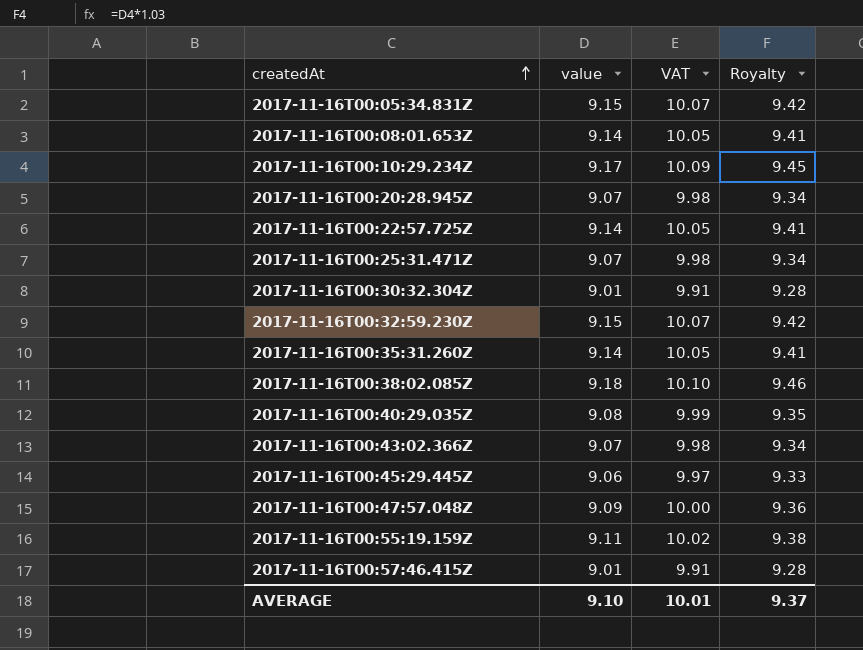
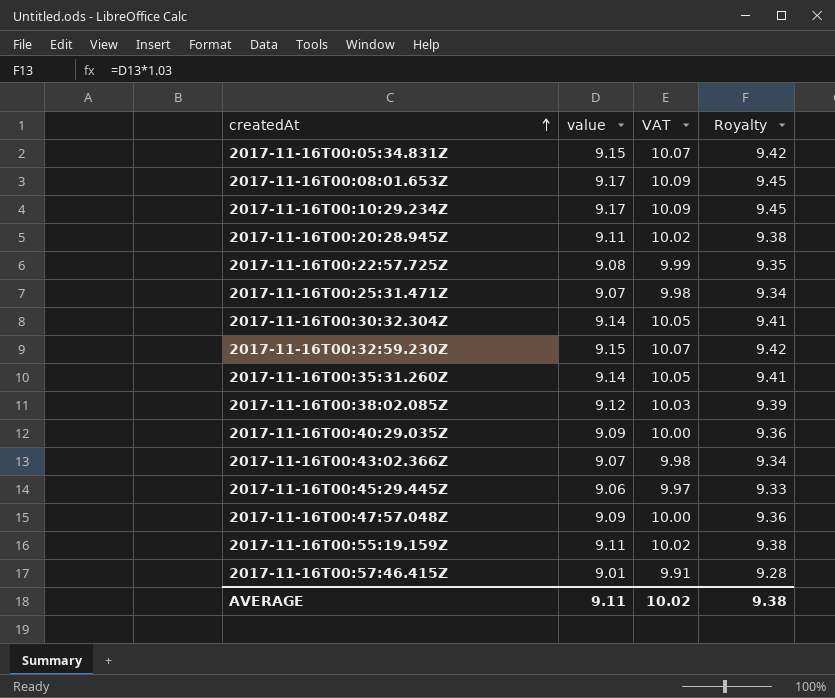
2017-11-16T00:08:01.653Z | value: 9.14 -> 9.17
2017-11-16T00:08:01.653Z | VAT: 10.05 -> 10.09
2017-11-16T00:08:01.653Z | Royalty: 9.41 -> 9.45
2017-11-16T00:20:28.945Z | value: 9.07 -> 9.11
2017-11-16T00:20:28.945Z | VAT: 9.98 -> 10.02
2017-11-16T00:20:28.945Z | Royalty: 9.34 -> 9.38
2017-11-16T00:22:57.725Z | value: 9.14 -> 9.08
2017-11-16T00:22:57.725Z | VAT: 10.05 -> 9.99
2017-11-16T00:22:57.725Z | Royalty: 9.41 -> 9.35
2017-11-16T00:30:32.304Z | value: 9.01 -> 9.14
2017-11-16T00:30:32.304Z | VAT: 9.91 -> 10.05
2017-11-16T00:30:32.304Z | Royalty: 9.28 -> 9.41
2017-11-16T00:38:02.085Z | value: 9.18 -> 9.12
2017-11-16T00:38:02.085Z | VAT: 10.10 -> 10.03
2017-11-16T00:38:02.085Z | Royalty: 9.46 -> 9.39
2017-11-16T00:40:29.035Z | value: 9.08 -> 9.09
2017-11-16T00:40:29.035Z | VAT: 9.99 -> 10.00
2017-11-16T00:40:29.035Z | Royalty: 9.35 -> 9.36
AVERAGE | value: 9.10 -> 9.11
AVERAGE | VAT: 10.01 -> 10.02
AVERAGE | Royalty: 9.37 -> 9.38

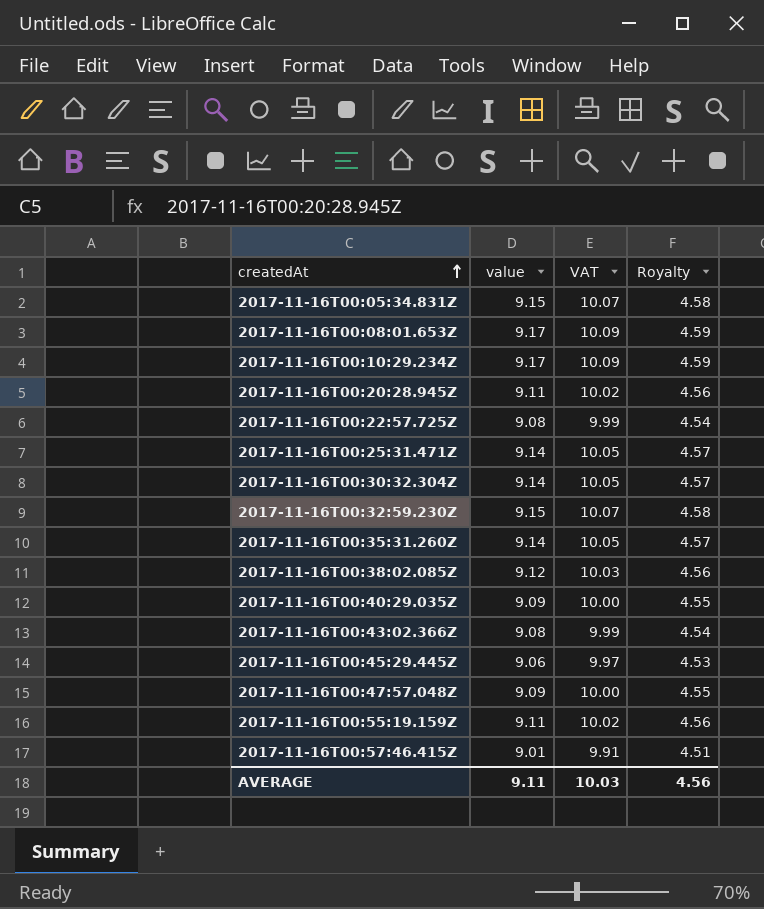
column Royalty | formula: [value] * 1.03 -> [value] * 0.5
2017-11-16T00:25:31.471Z | value: 9.07 -> 9.14
2017-11-16T00:25:31.471Z | VAT: 9.98 -> 10.05
2017-11-16T00:43:02.366Z | value: 9.07 -> 9.08
2017-11-16T00:43:02.366Z | VAT: 9.98 -> 9.99
AVERAGE | VAT: 10.02 -> 10.03
AVERAGE | Royalty: 9.38 -> 4.56

